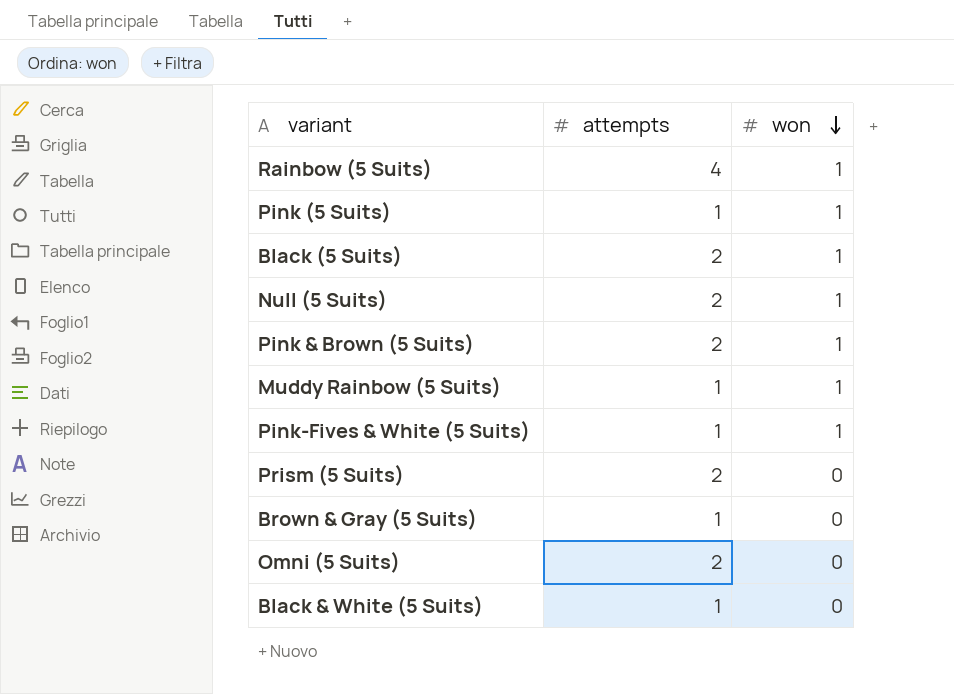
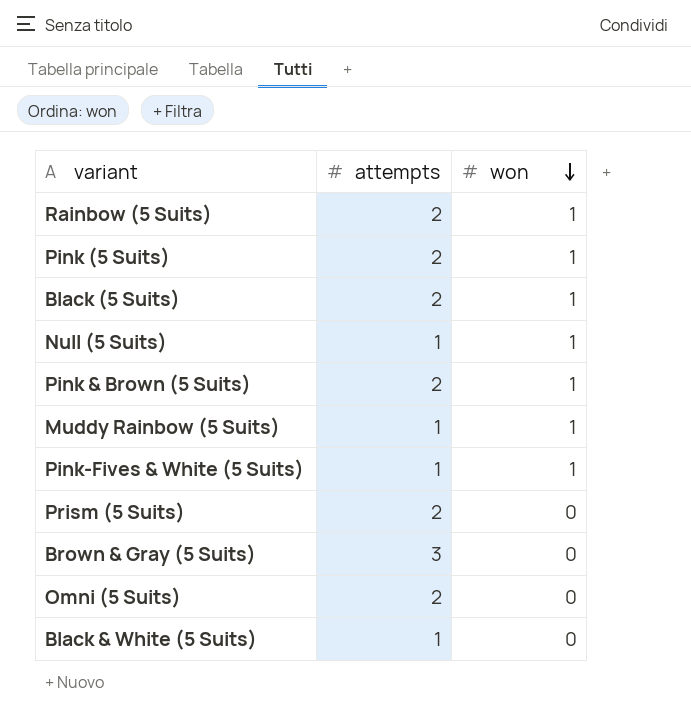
Rainbow (5 Suits) | attempts: 4 -> 2
Pink (5 Suits) | attempts: 1 -> 2
Null (5 Suits) | attempts: 2 -> 1
Brown & Gray (5 Suits) | attempts: 1 -> 3

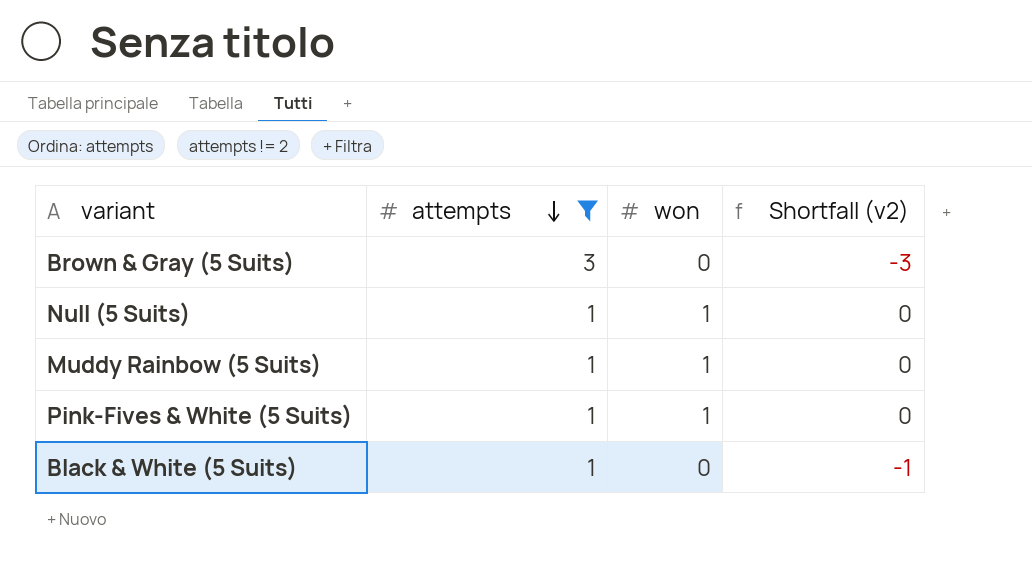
filter: none -> attempts != 2
row order: won descending -> attempts descending
column Shortfall (v2) | formula: none -> [won] - [attempts]

